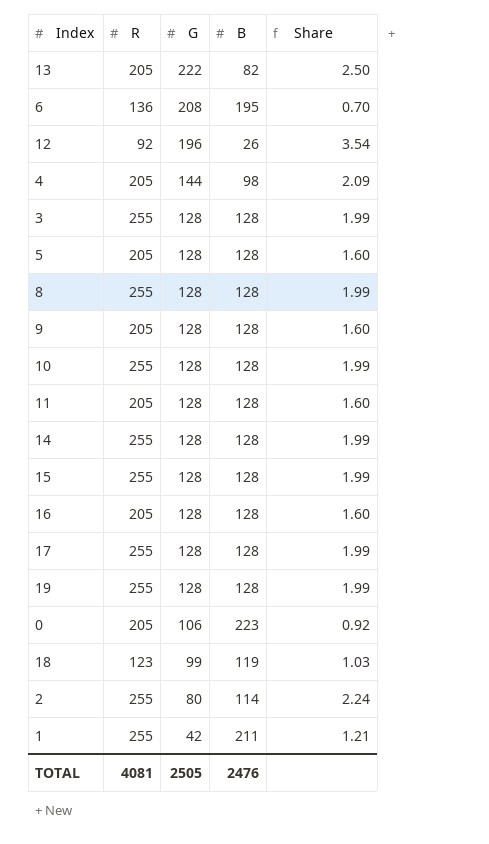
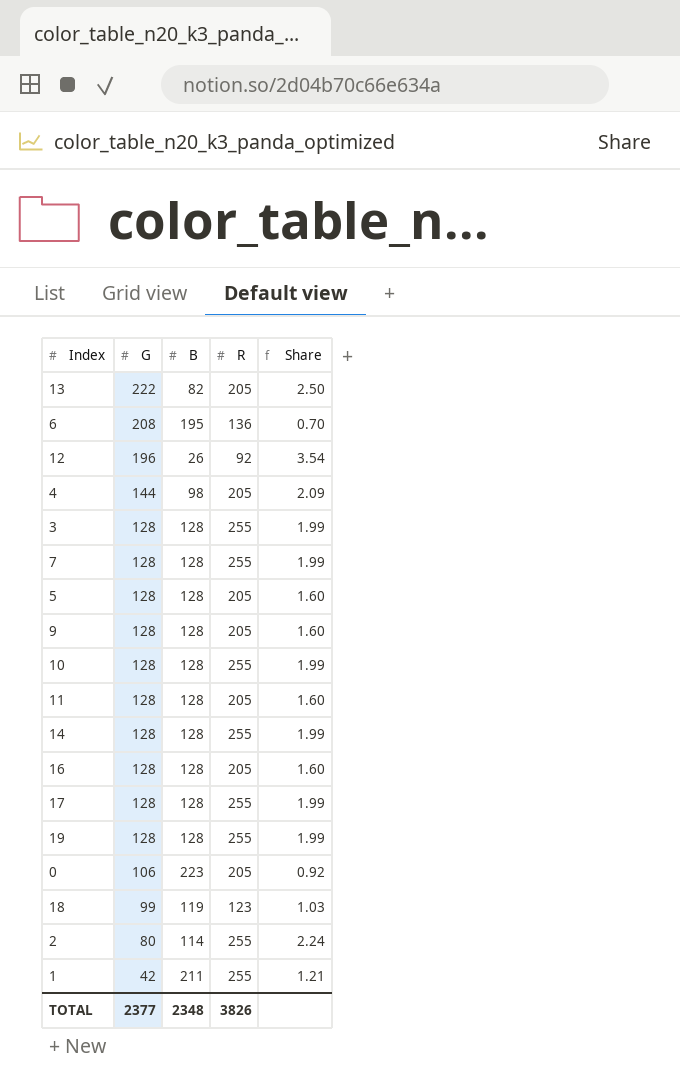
column R | position: 2 -> 4
row 8: 255 | 128 | 128 | 1.99 -> none
row 15: 255 | 128 | 128 | 1.99 -> none
row 7: none -> 128 | 128 | 255 | 1.99
TOTAL | G: 2505 -> 2377
TOTAL | B: 2476 -> 2348
TOTAL | R: 4081 -> 3826

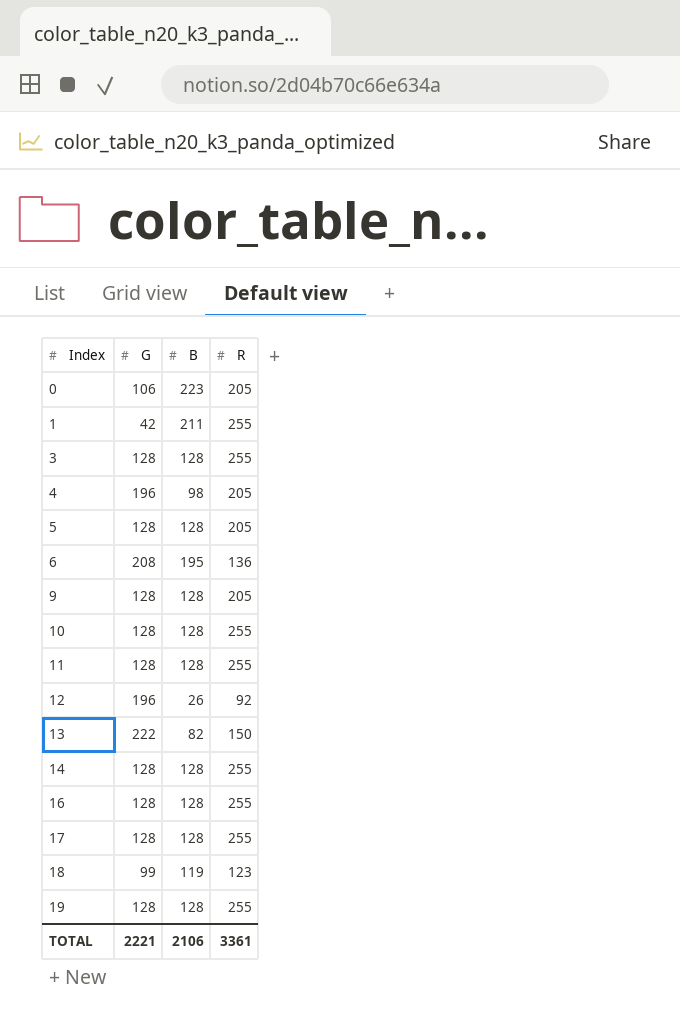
row order: G descending -> Index ascending
column Share | formula: [R] / [B] -> none
row 7: 128 | 128 | 255 | 1.99 -> none
row 2: 80 | 114 | 255 | 2.24 -> none
4 | G: 144 -> 196
11 | R: 205 -> 255
13 | R: 205 -> 150
16 | R: 205 -> 255
TOTAL | G: 2377 -> 2221
TOTAL | B: 2348 -> 2106
TOTAL | R: 3826 -> 3361

